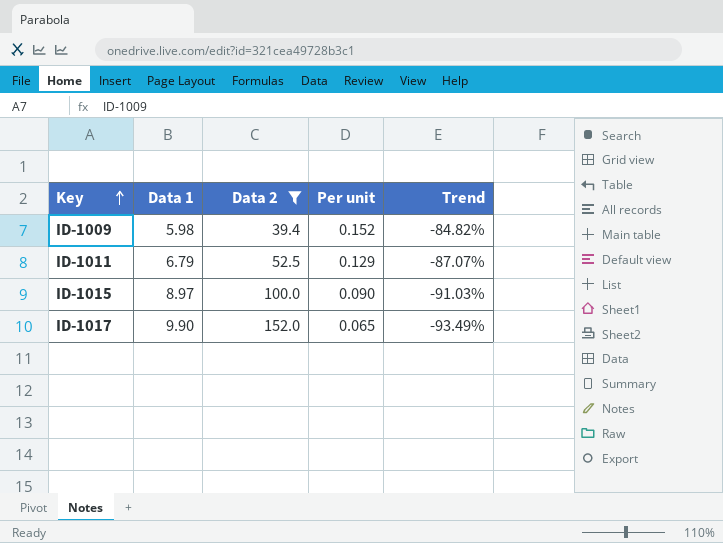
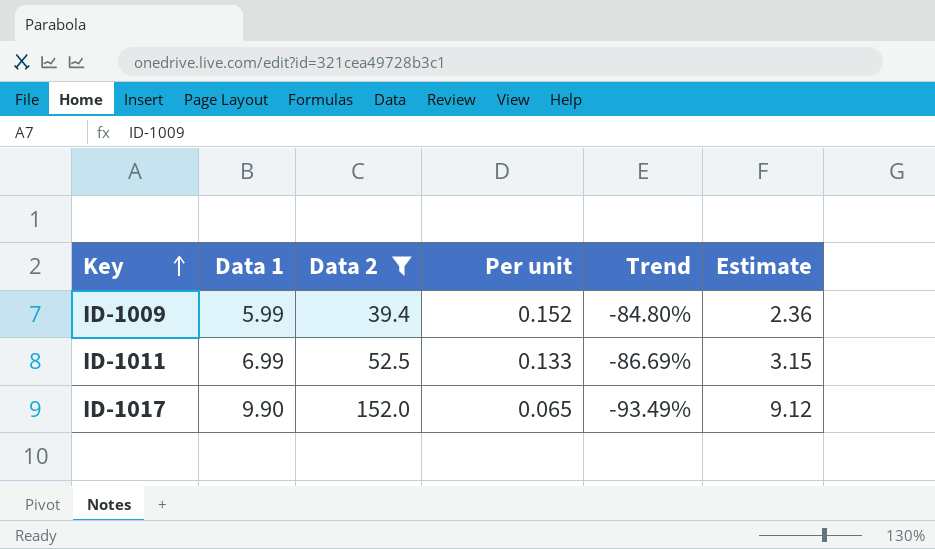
column Estimate | formula: none -> [Data 2] * 0.06
row ID-1015: 8.97 | 100.0 | 0.090 | -91.03% -> none
ID-1009 | Data 1: 5.98 -> 5.99
ID-1009 | Trend: -84.82% -> -84.80%
ID-1011 | Data 1: 6.79 -> 6.99
ID-1011 | Per unit: 0.129 -> 0.133
ID-1011 | Trend: -87.07% -> -86.69%

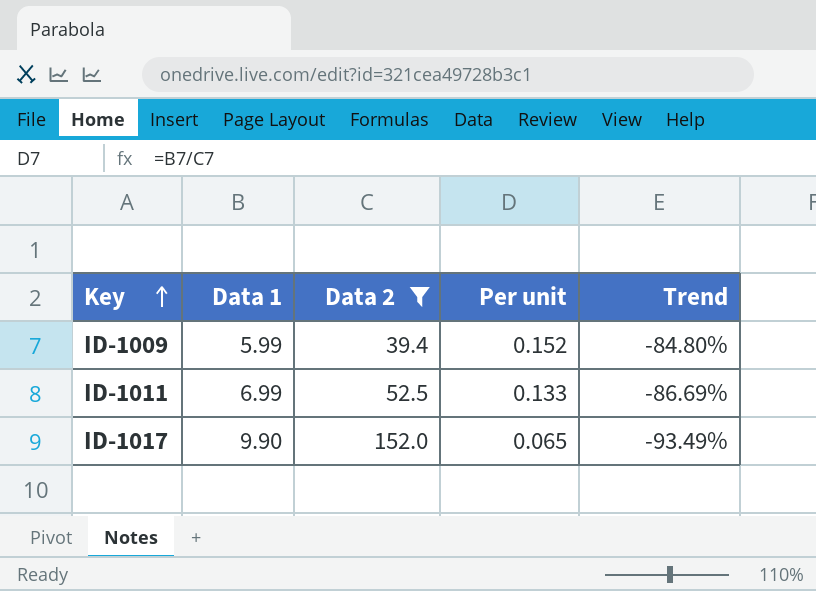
column Estimate | formula: [Data 2] * 0.06 -> none

